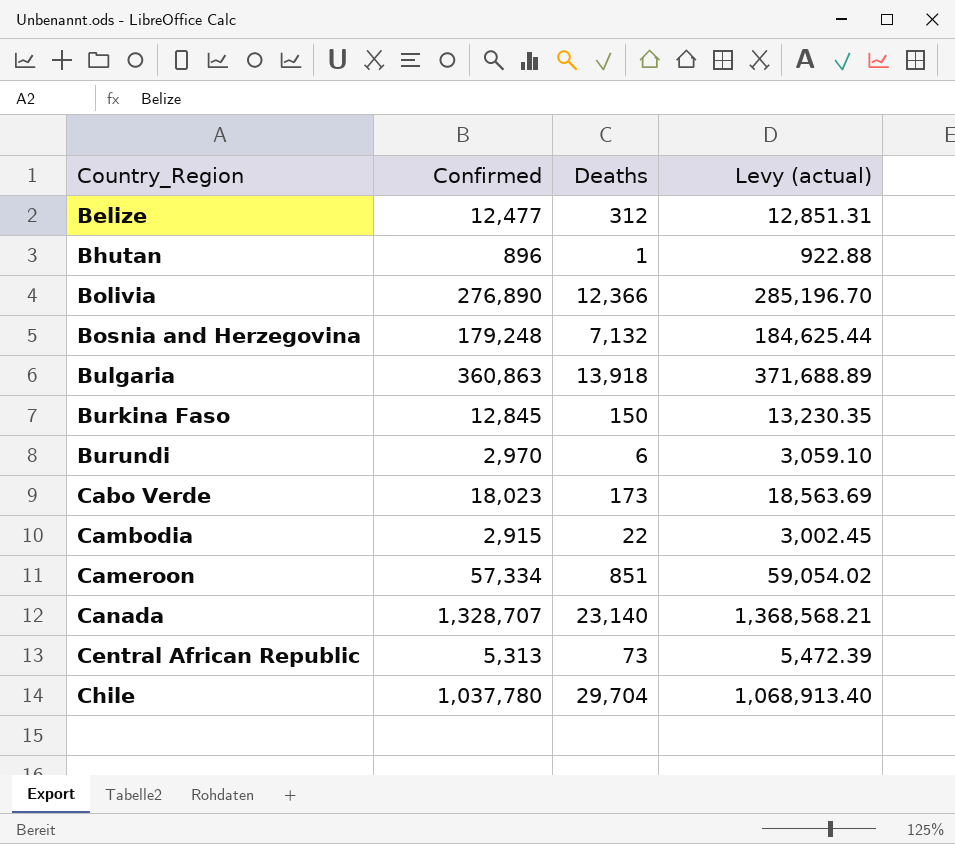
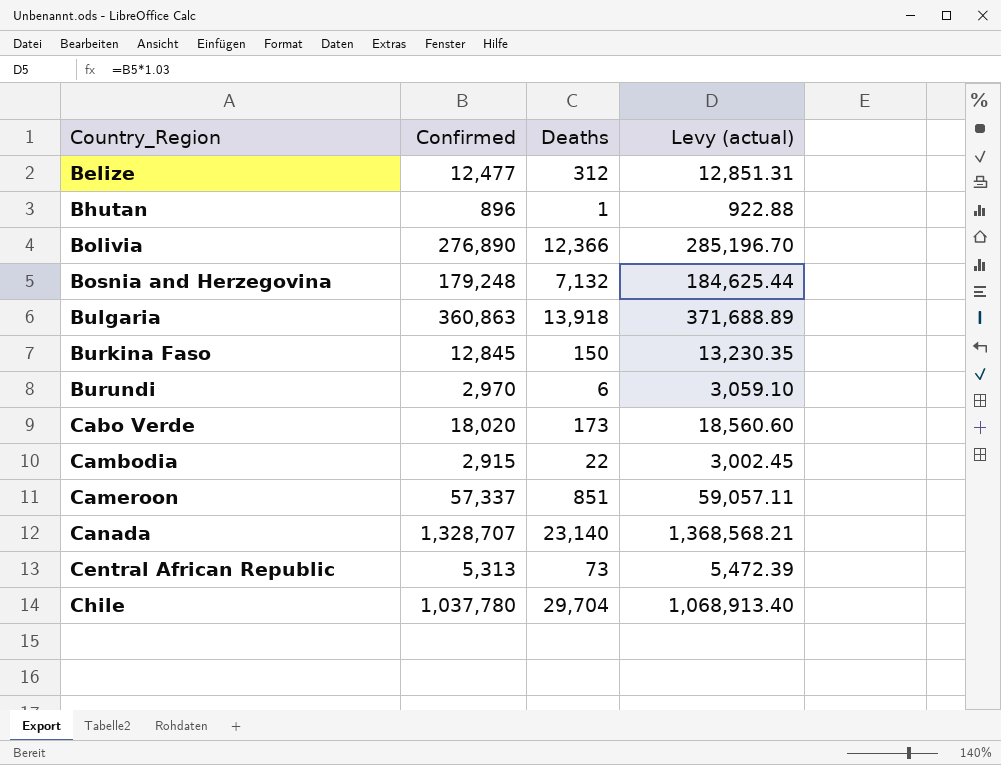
Cabo Verde | Confirmed: 18,023 -> 18,020
Cabo Verde | Levy (actual): 18,563.69 -> 18,560.60
Cameroon | Confirmed: 57,334 -> 57,337
Cameroon | Levy (actual): 59,054.02 -> 59,057.11

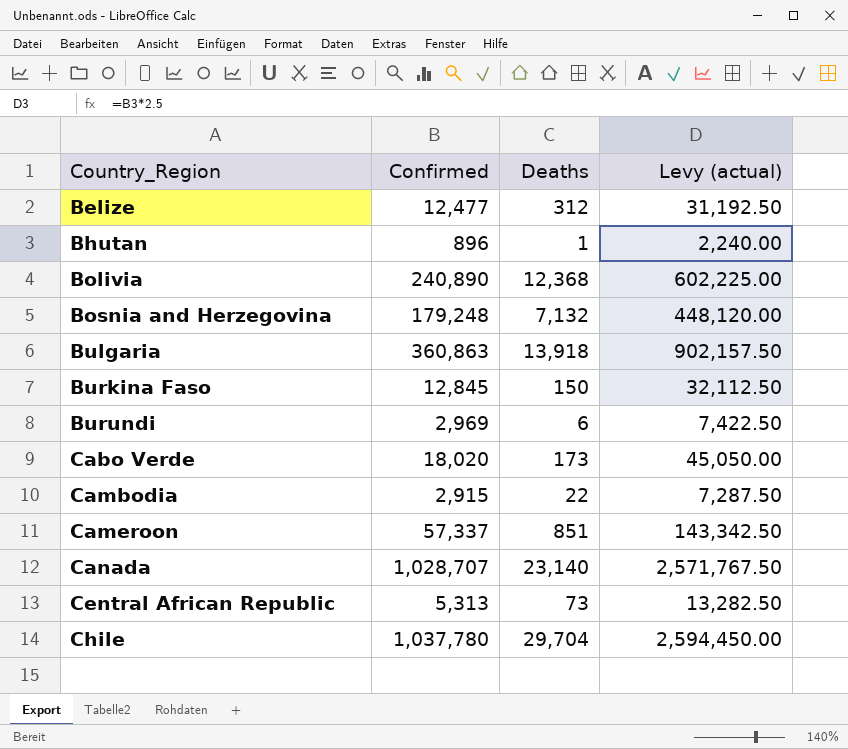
column Levy (actual) | formula: [Confirmed] * 1.03 -> [Confirmed] * 2.5
Bolivia | Confirmed: 276,890 -> 240,890
Bolivia | Deaths: 12,366 -> 12,368
Burundi | Confirmed: 2,970 -> 2,969
Canada | Confirmed: 1,328,707 -> 1,028,707

